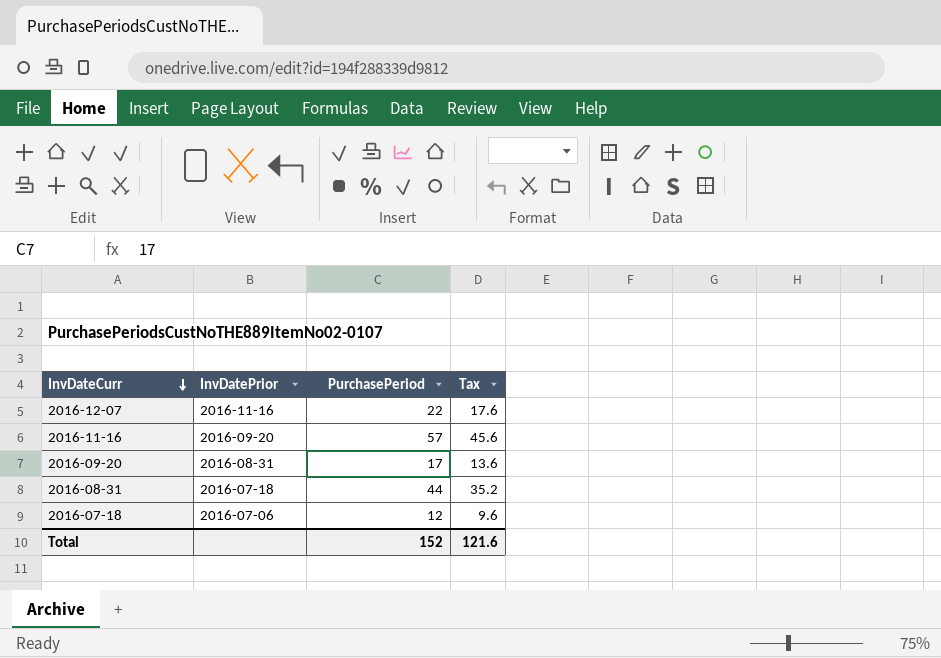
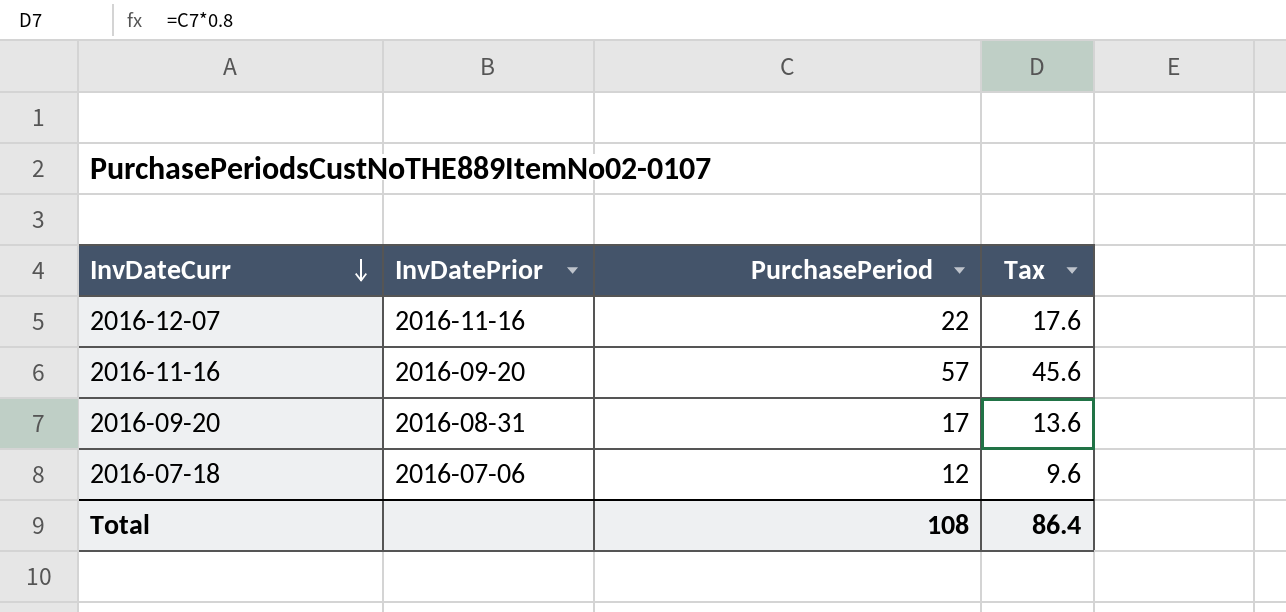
row 2016-08-31: 2016-07-18 | 44 | 35.2 -> none
Total | PurchasePeriod: 152 -> 108
Total | Tax: 121.6 -> 86.4

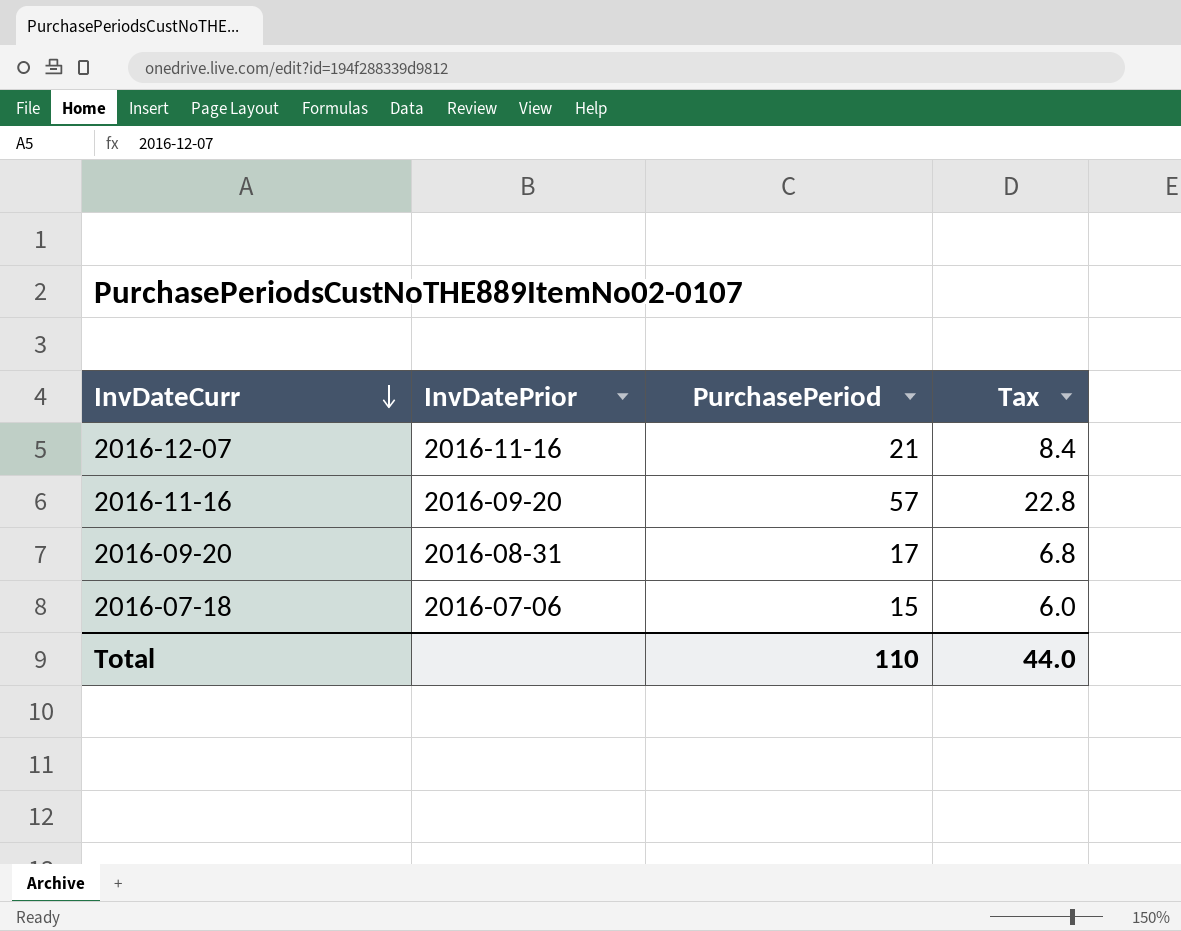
column Tax | formula: [PurchasePeriod] * 0.8 -> [PurchasePeriod] * 0.4
2016-12-07 | PurchasePeriod: 22 -> 21
2016-07-18 | PurchasePeriod: 12 -> 15
Total | PurchasePeriod: 108 -> 110
Total | Tax: 86.4 -> 44.0

